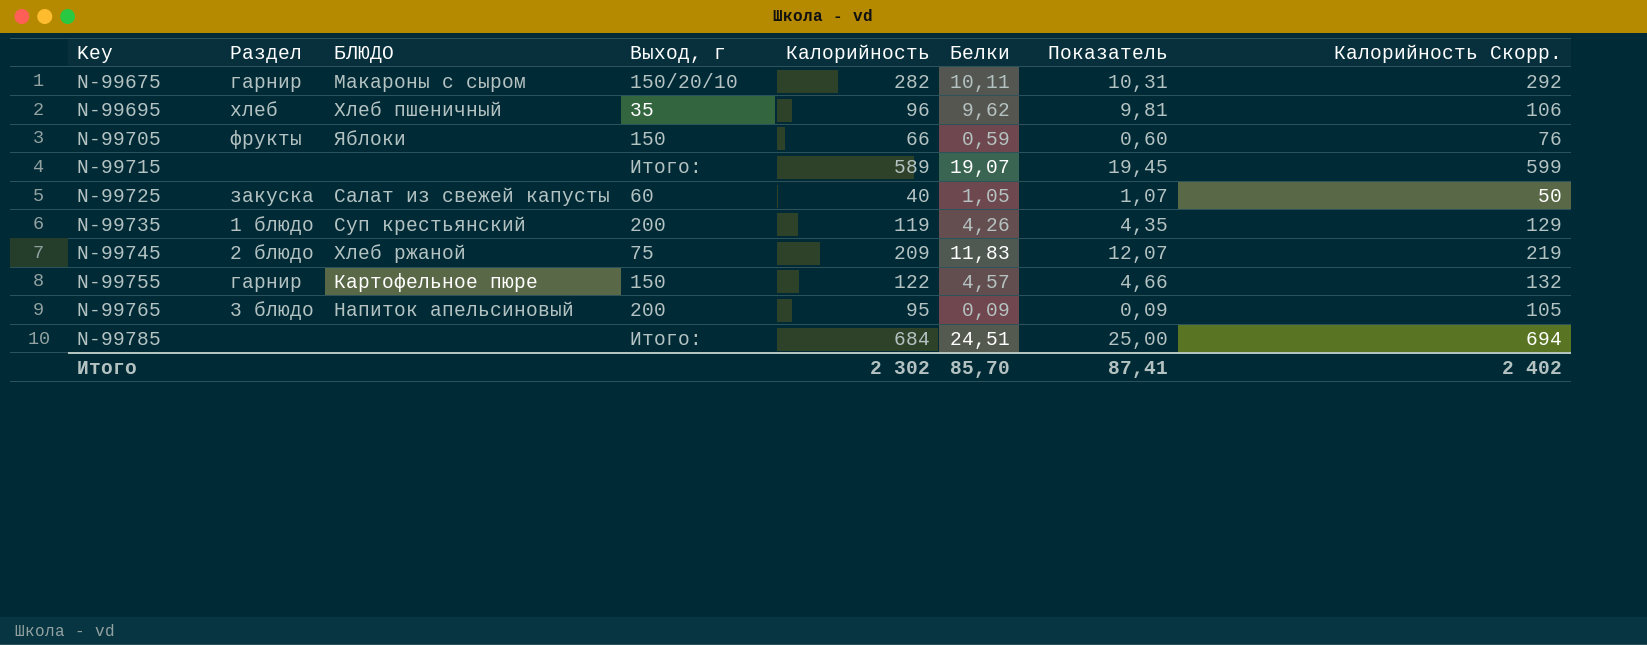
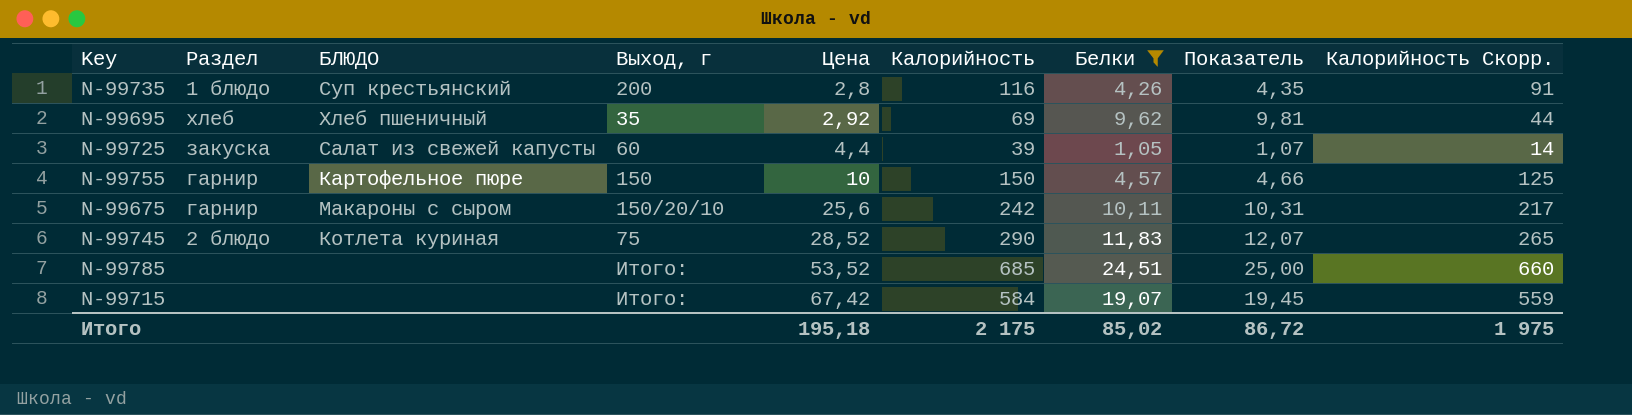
filter: none -> Белки >= 1,05
row order: Key ascending -> Цена ascending
column Цена | position: none -> 5
column Калорийность Скорр. | formula: [Калорийность] + 10 -> [Калорийность] - 25
N-99735 | Калорийность: 119 -> 116
N-99695 | Калорийность: 96 -> 69
N-99725 | Калорийность: 40 -> 39
N-99755 | Калорийность: 122 -> 150
N-99675 | Калорийность: 282 -> 242
N-99745 | БЛЮДО: Хлеб ржаной -> Котлета куриная
N-99745 | Калорийность: 209 -> 290
N-99785 | Калорийность: 684 -> 685
N-99715 | Калорийность: 589 -> 584
Итого | Калорийность: 2 302 -> 2 175
Итого | Белки: 85,70 -> 85,02
Итого | Показатель: 87,41 -> 86,72
Итого | Калорийность Скорр.: 2 402 -> 1 975

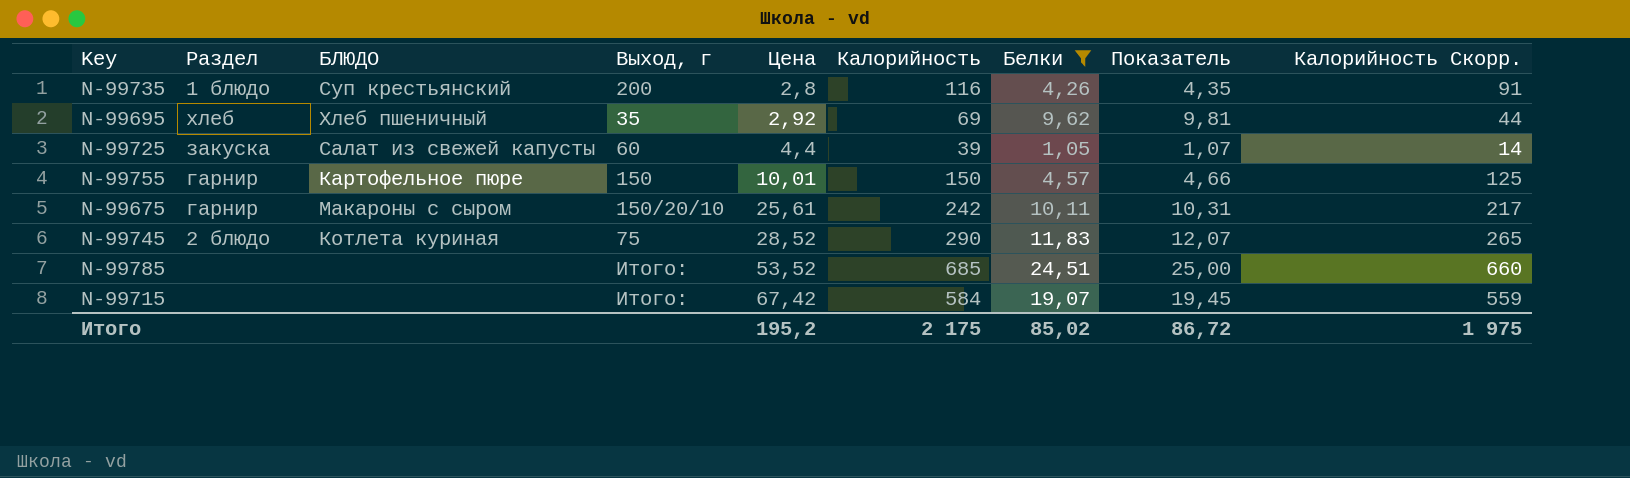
N-99755 | Цена: 10 -> 10,01
N-99675 | Цена: 25,6 -> 25,61
Итого | Цена: 195,18 -> 195,2

